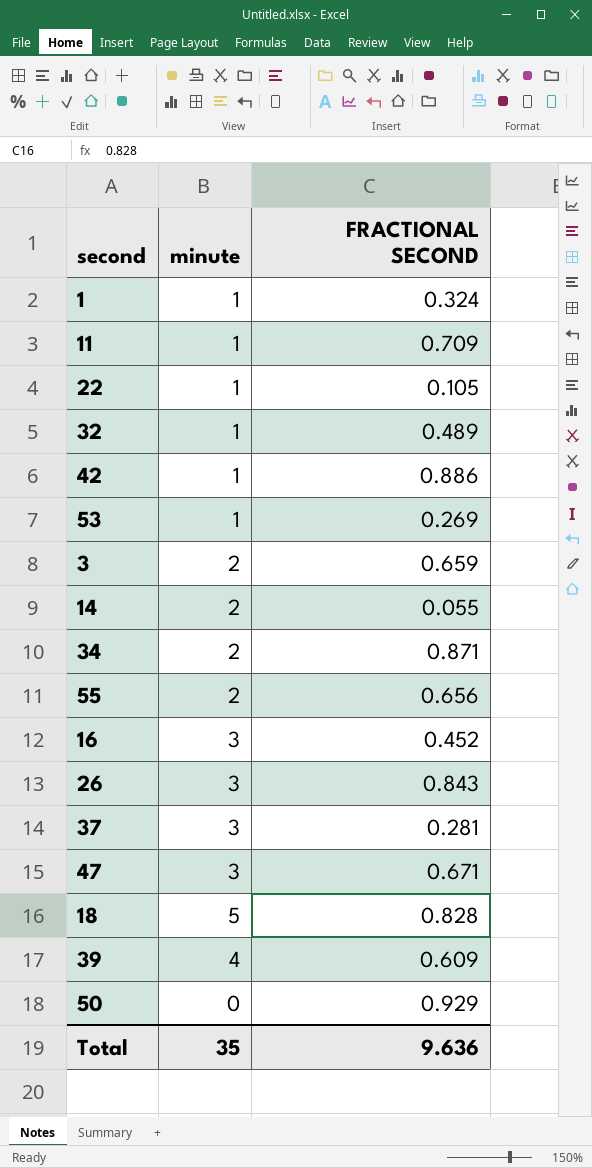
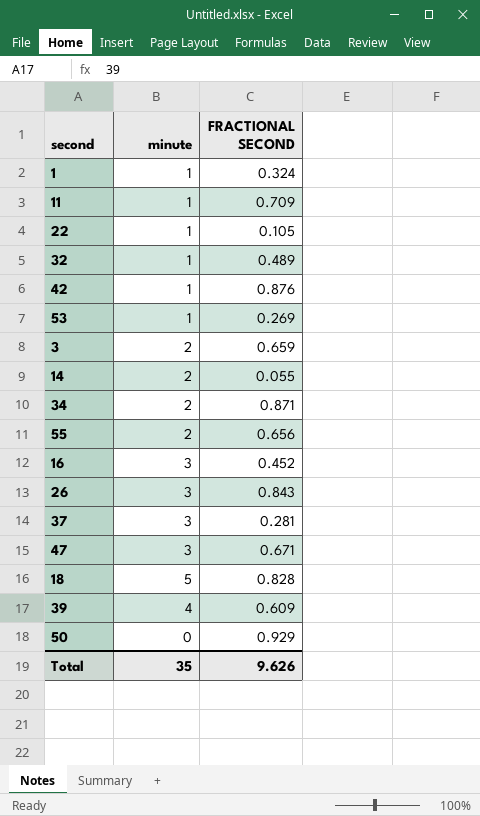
42 | FRACTIONAL SECOND: 0.886 -> 0.876
Total | FRACTIONAL SECOND: 9.636 -> 9.626

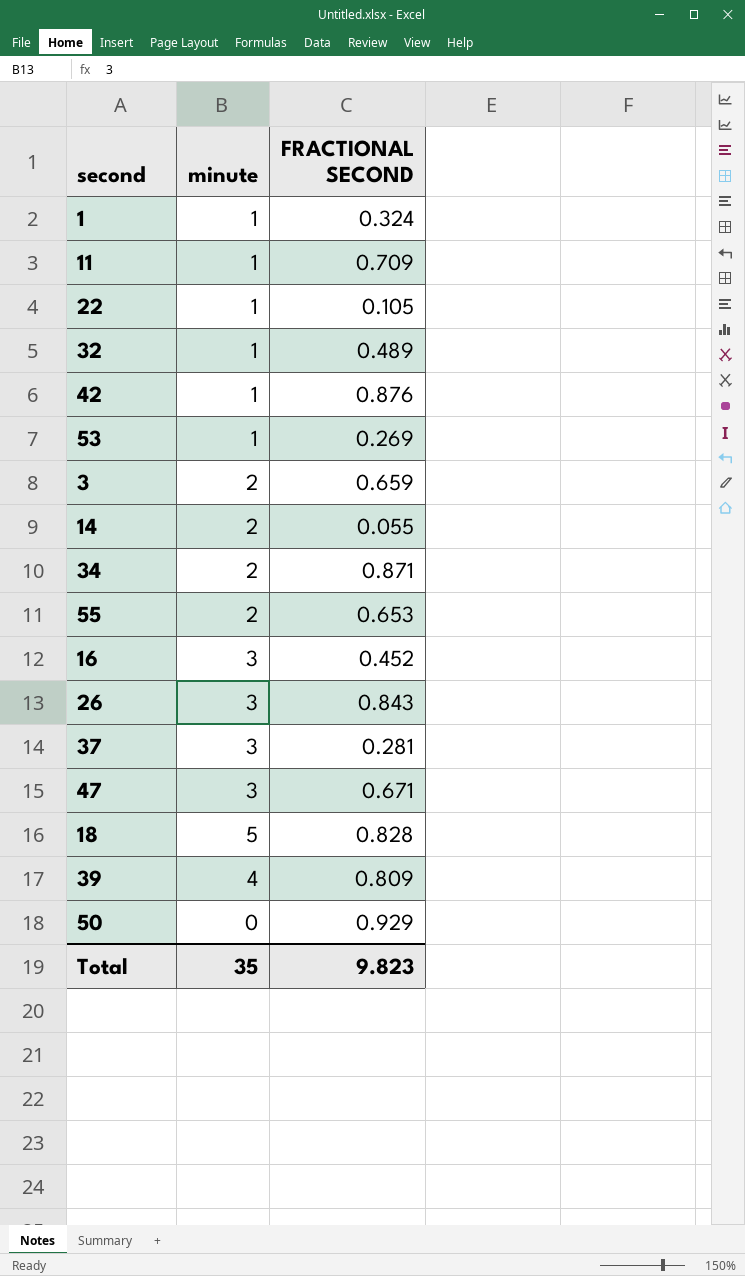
55 | FRACTIONAL SECOND: 0.656 -> 0.653
39 | FRACTIONAL SECOND: 0.609 -> 0.809
Total | FRACTIONAL SECOND: 9.626 -> 9.823

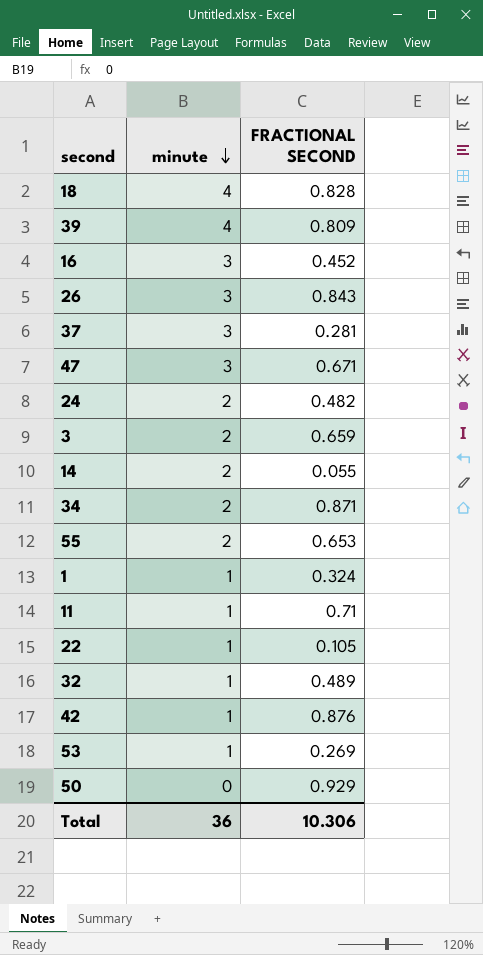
row order: none -> minute descending
18 | minute: 5 -> 4
row 24: none -> 2 | 0.482
11 | FRACTIONAL SECOND: 0.709 -> 0.71
Total | minute: 35 -> 36
Total | FRACTIONAL SECOND: 9.823 -> 10.306

